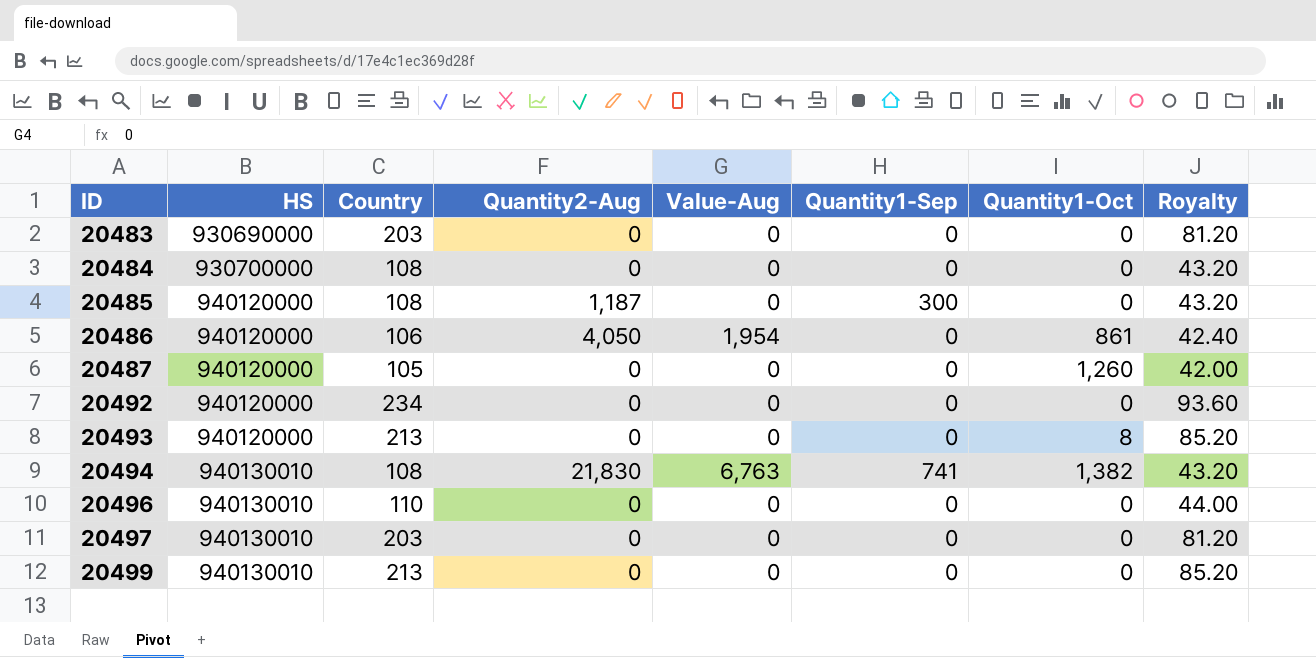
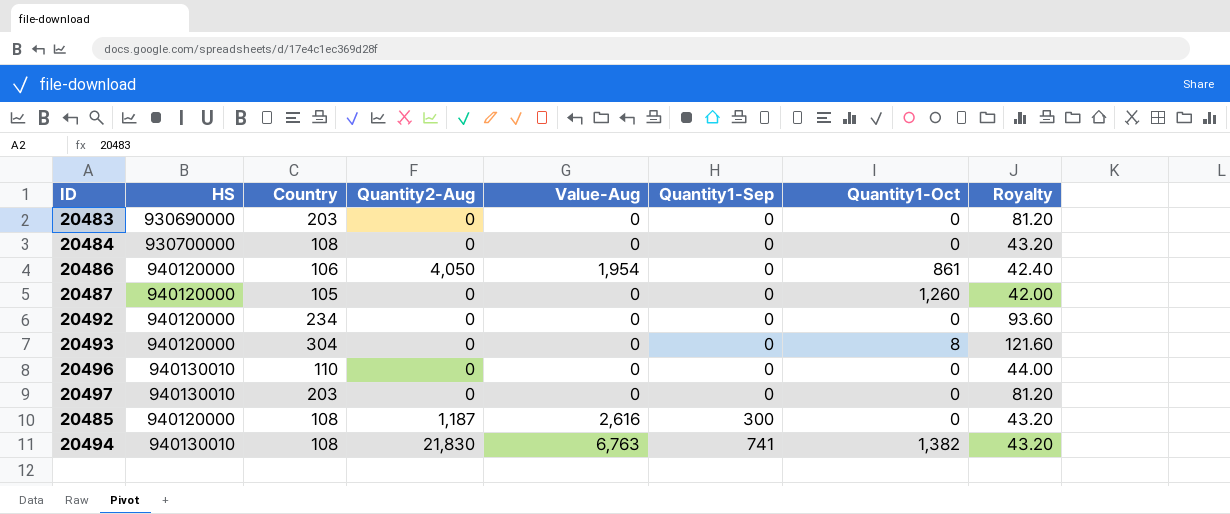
row order: ID ascending -> Quantity1-Sep ascending
row 20499: 940130010 | 213 | 0 | 0 | 0 | 0 | 85.20 -> none
20493 | Country: 213 -> 304
20493 | Royalty: 85.20 -> 121.60
20485 | Value-Aug: 0 -> 2,616

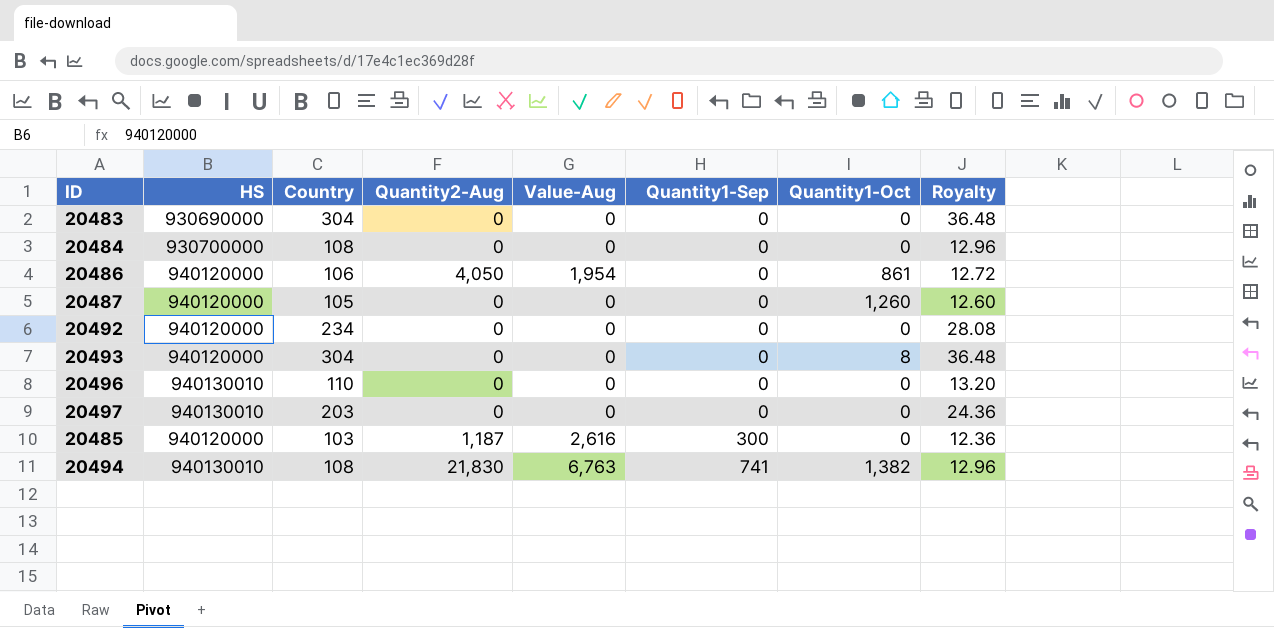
column Royalty | formula: [Country] * 0.4 -> [Country] * 0.12
20483 | Country: 203 -> 304
20485 | Country: 108 -> 103

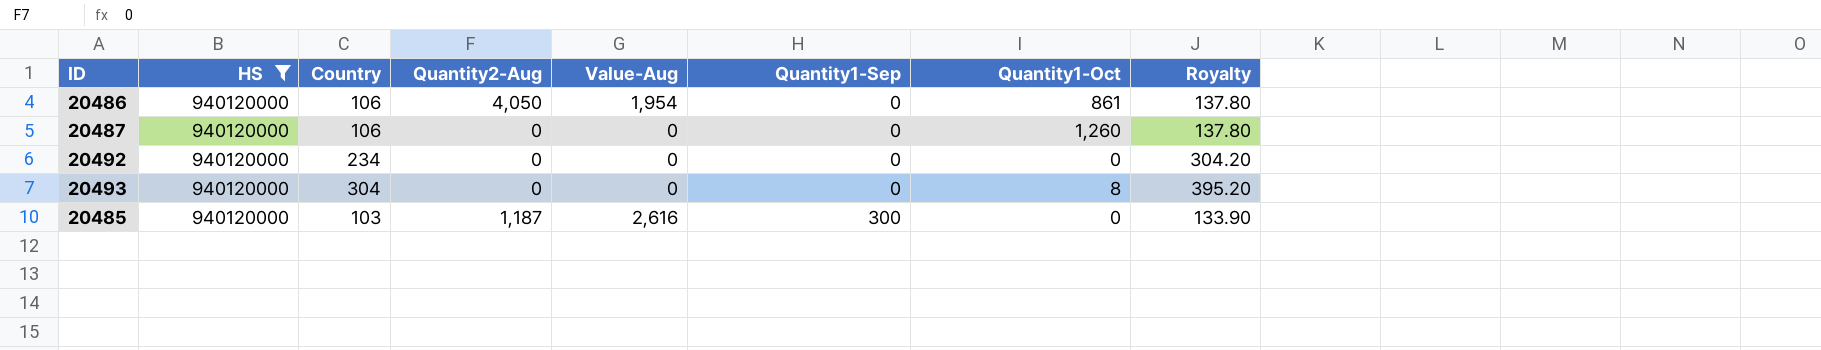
filter: none -> HS = 940120000
column Royalty | formula: [Country] * 0.12 -> [Country] * 1.3
20487 | Country: 105 -> 106

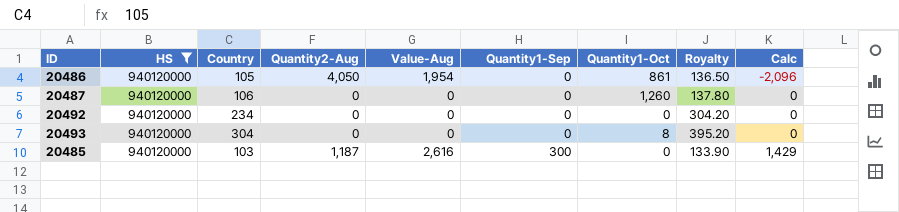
column Calc | formula: none -> [Value-Aug] - [Quantity2-Aug]
20486 | Country: 106 -> 105
20486 | Royalty: 137.80 -> 136.50

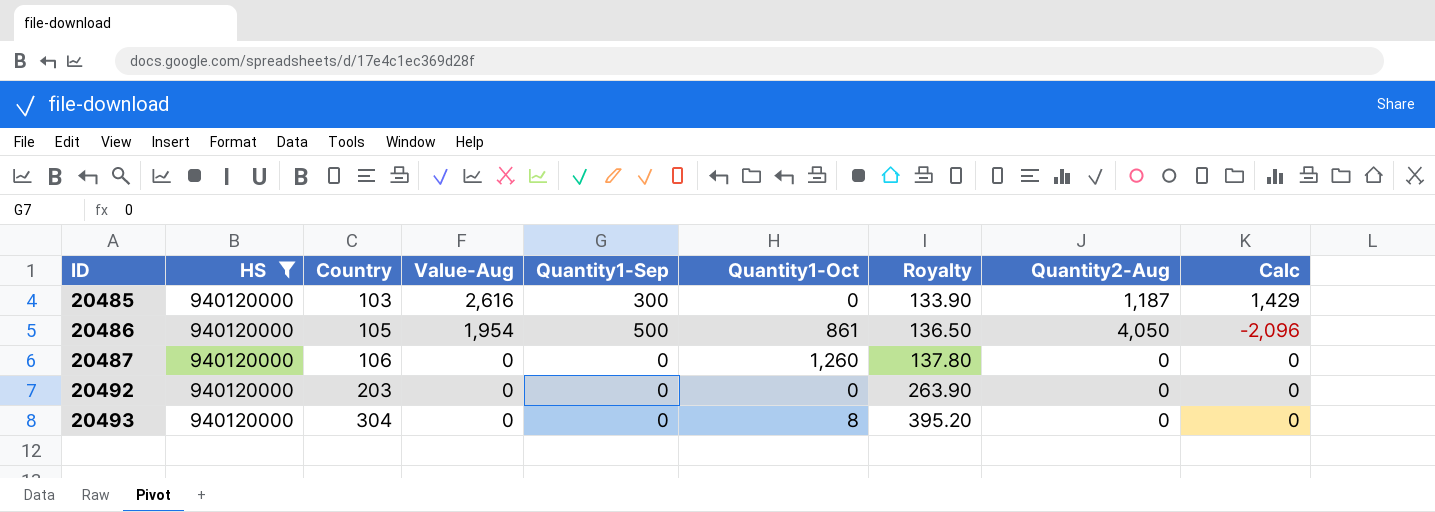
row order: Quantity1-Sep ascending -> ID ascending
column Quantity2-Aug | position: 4 -> 8
20486 | Quantity1-Sep: 0 -> 500
20492 | Country: 234 -> 203
20492 | Royalty: 304.20 -> 263.90

